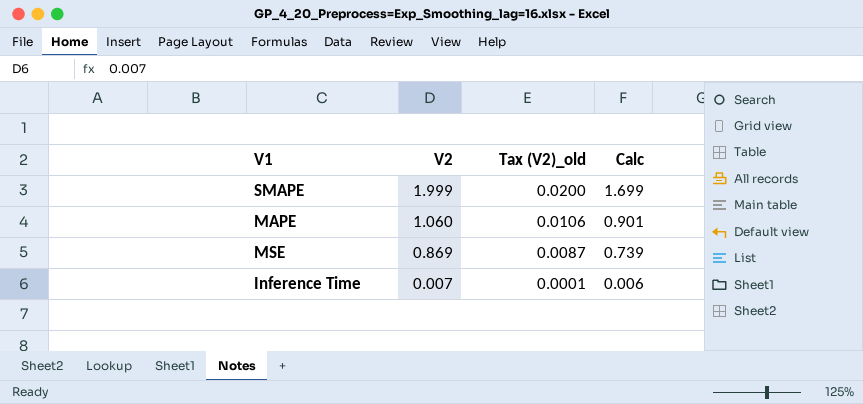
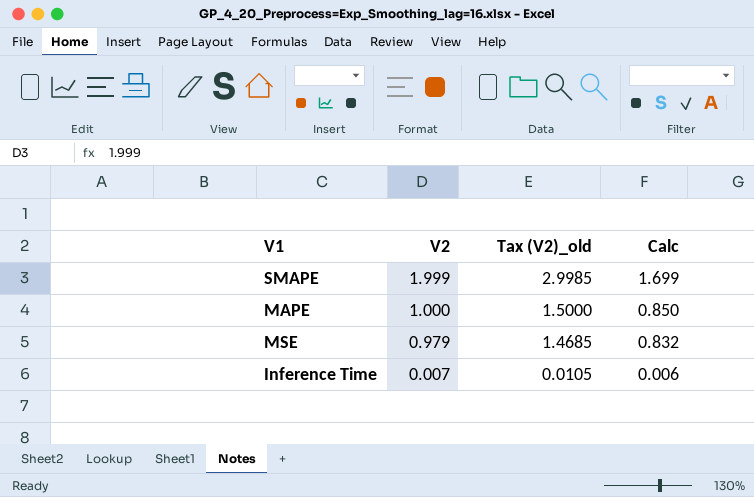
column Tax (V2)_old | formula: [V2] * 0.01 -> [V2] * 1.5
MAPE | V2: 1.060 -> 1.000
MAPE | Calc: 0.901 -> 0.850
MSE | V2: 0.869 -> 0.979
MSE | Calc: 0.739 -> 0.832

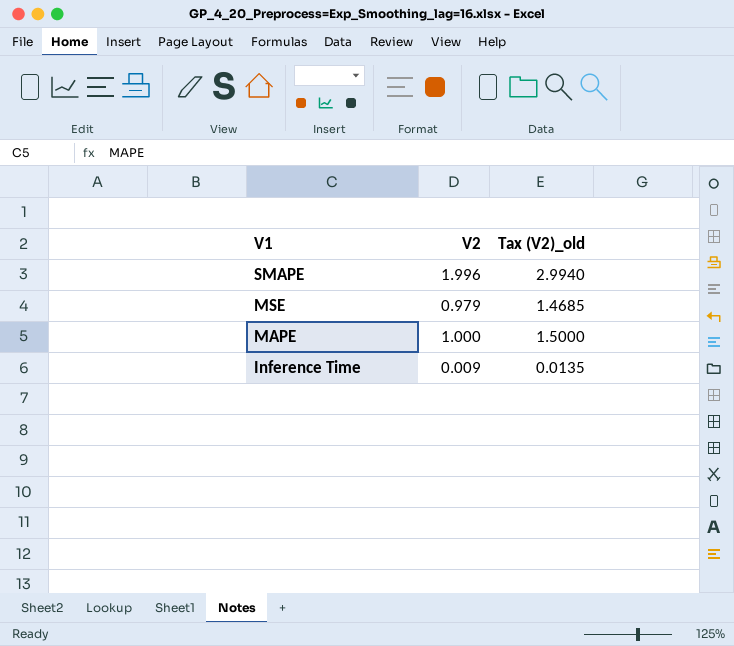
row order: V2 descending -> V1 descending
column Calc | formula: [V2] * 0.85 -> none
SMAPE | V2: 1.999 -> 1.996
SMAPE | Tax (V2)_old: 2.9985 -> 2.9940
Inference Time | V2: 0.007 -> 0.009
Inference Time | Tax (V2)_old: 0.0105 -> 0.0135

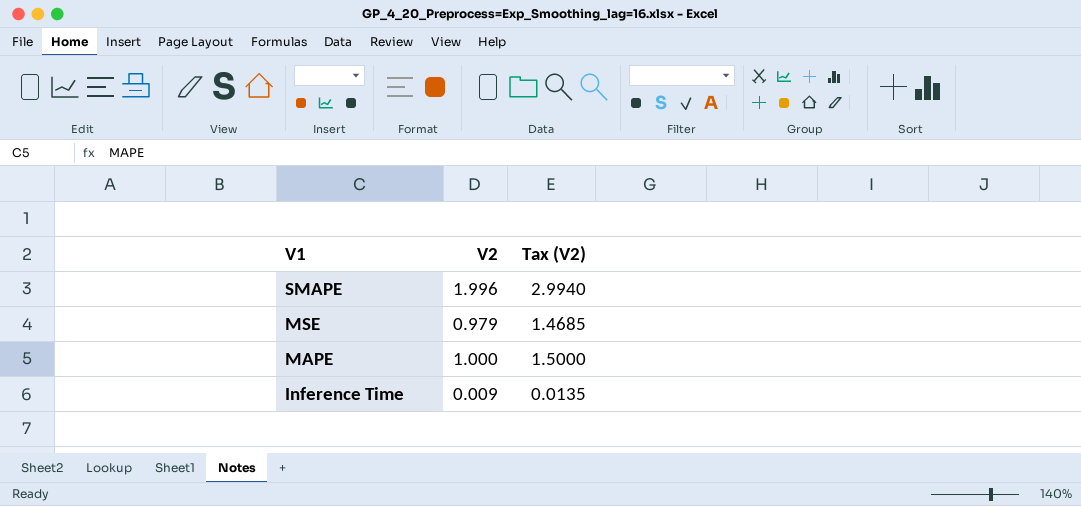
column name: Tax (V2)_old -> Tax (V2)

